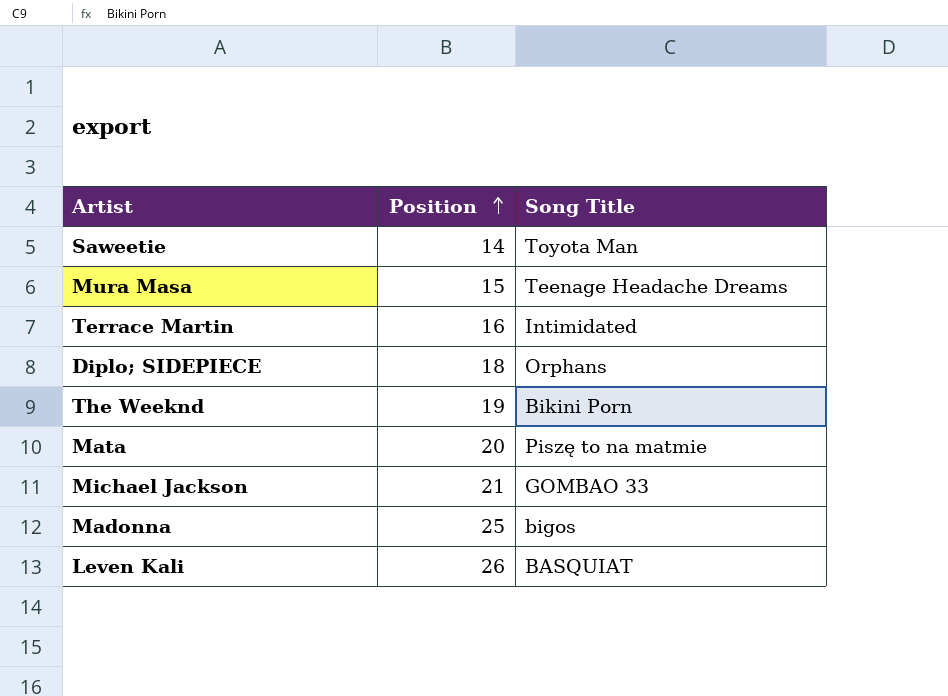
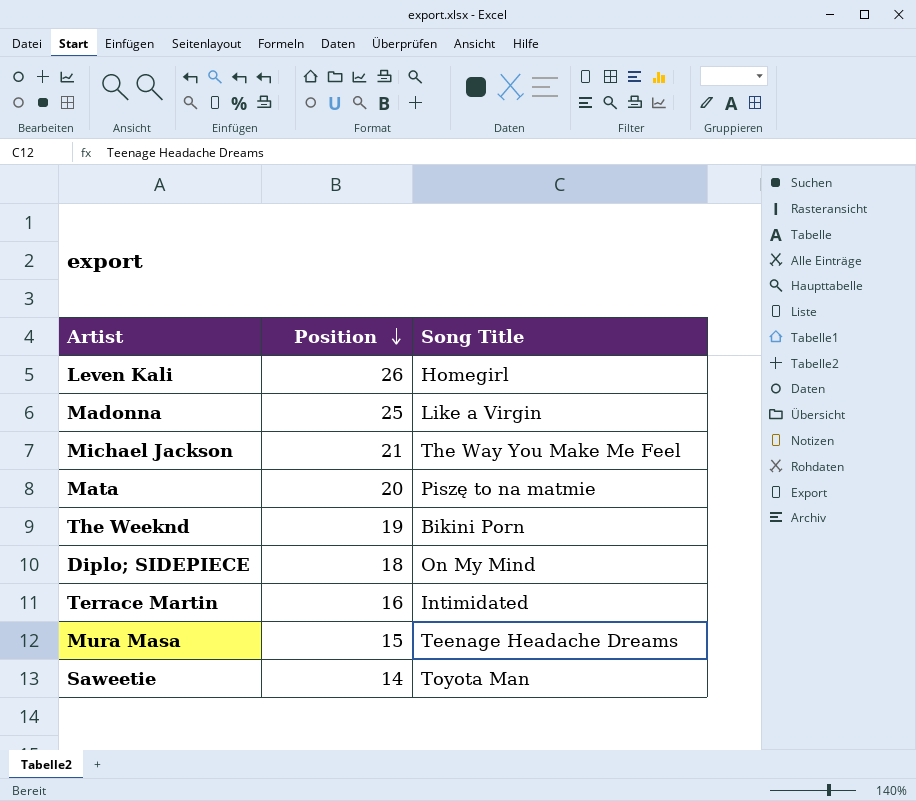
row order: Position ascending -> Position descending
Leven Kali | Song Title: BASQUIAT -> Homegirl
Madonna | Song Title: bigos -> Like a Virgin
Michael Jackson | Song Title: GOMBAO 33 -> The Way You Make Me Feel
Diplo; SIDEPIECE | Song Title: Orphans -> On My Mind

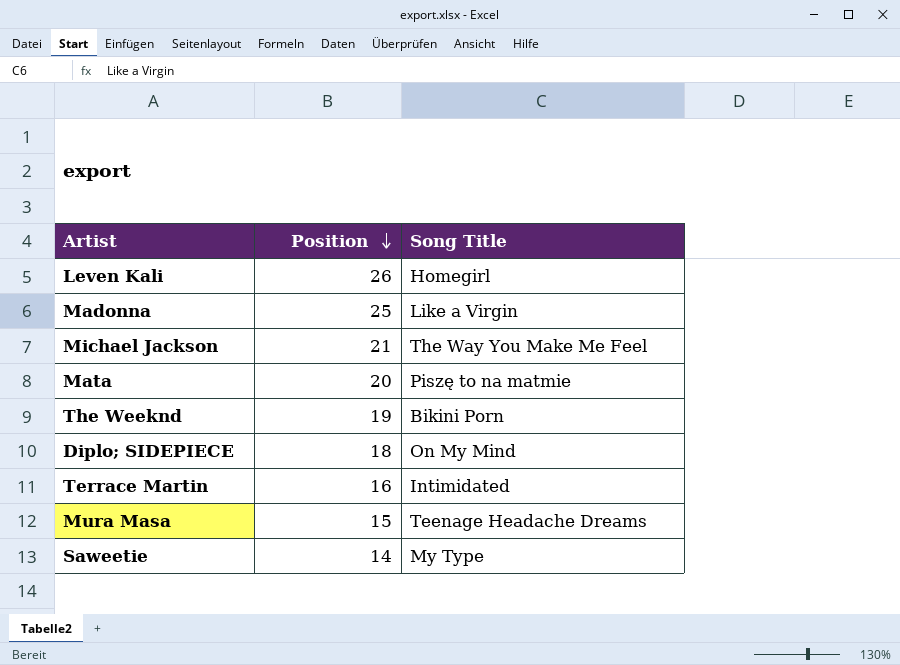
Saweetie | Song Title: Toyota Man -> My Type

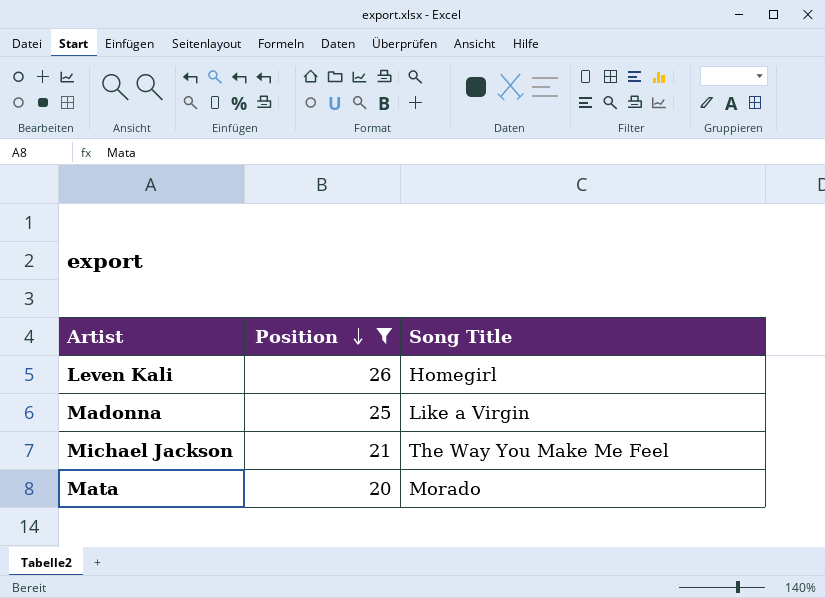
filter: none -> Position >= 20
Mata | Song Title: Piszę to na matmie -> Morado

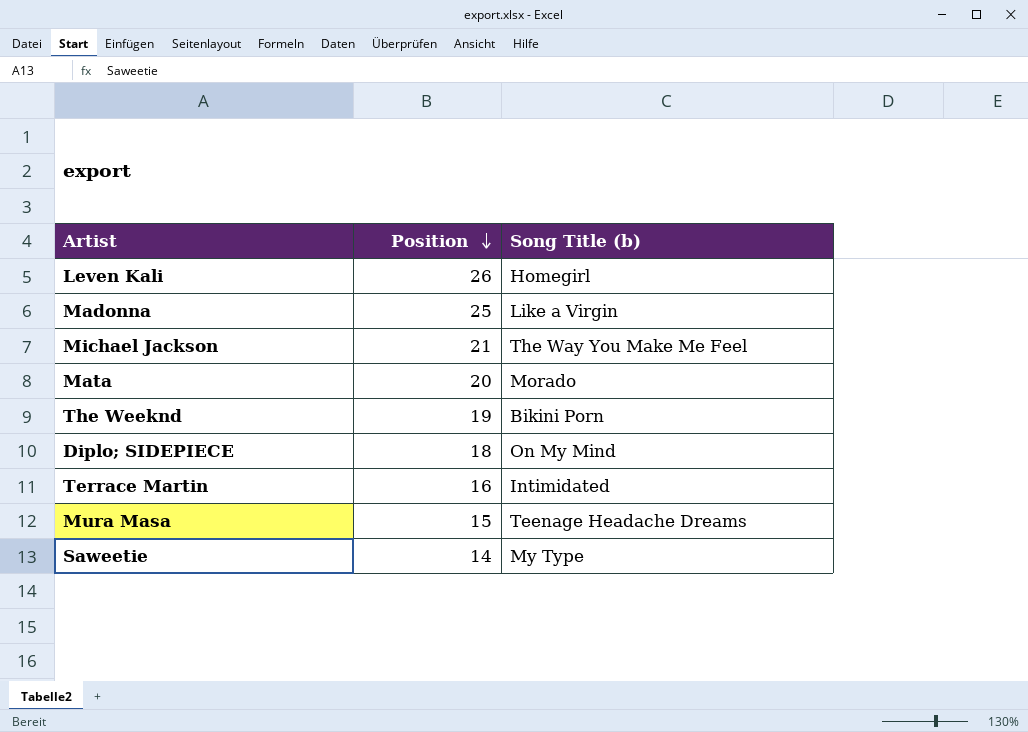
filter: Position >= 20 -> none
column name: Song Title -> Song Title (b)

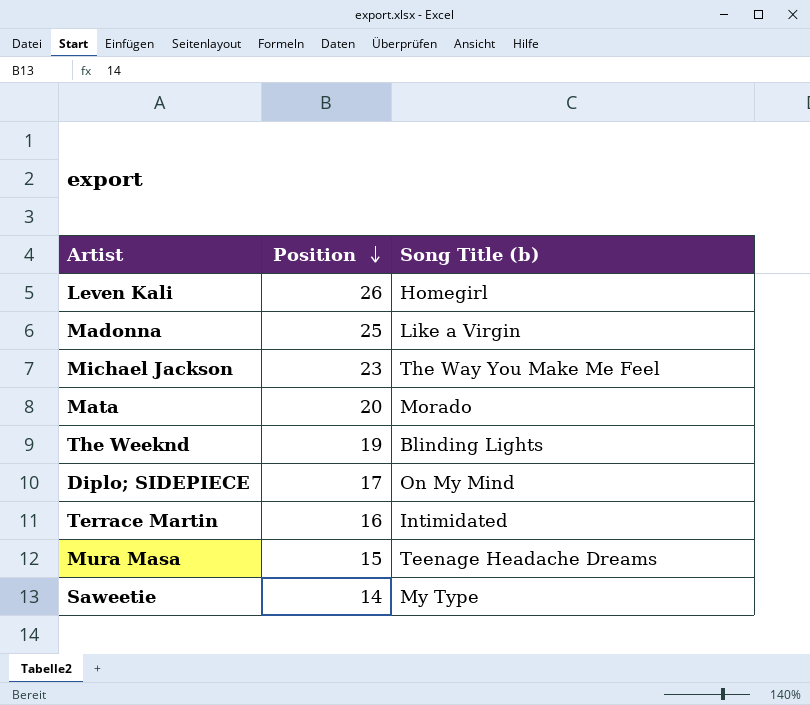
Michael Jackson | Position: 21 -> 23
The Weeknd | Song Title (b): Bikini Porn -> Blinding Lights
Diplo; SIDEPIECE | Position: 18 -> 17

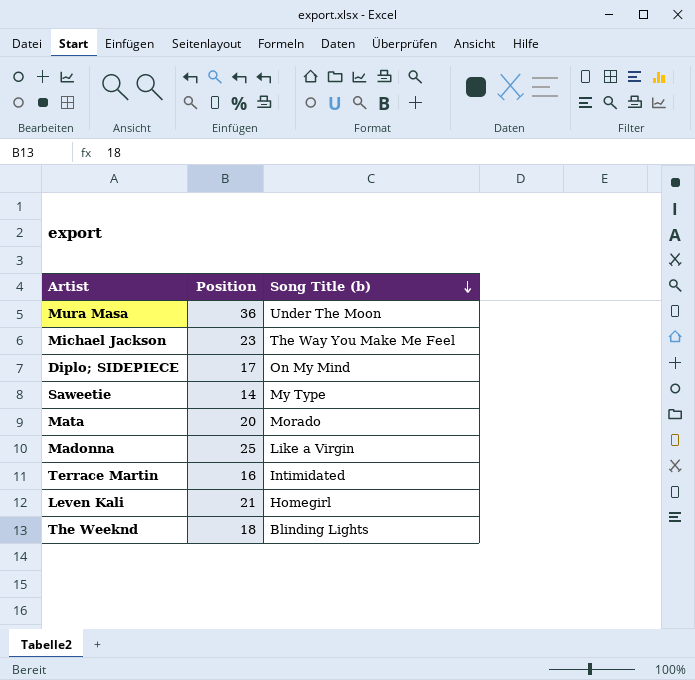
row order: Position descending -> Song Title (b) descending
Mura Masa | Position: 15 -> 36
Mura Masa | Song Title (b): Teenage Headache Dreams -> Under The Moon
Leven Kali | Position: 26 -> 21
The Weeknd | Position: 19 -> 18

